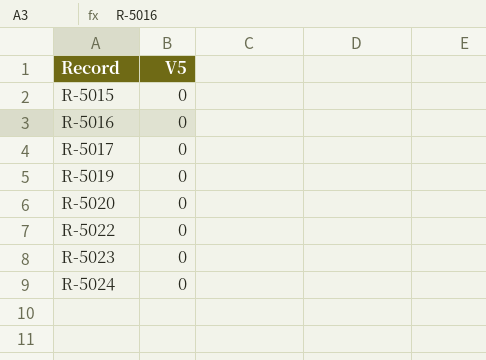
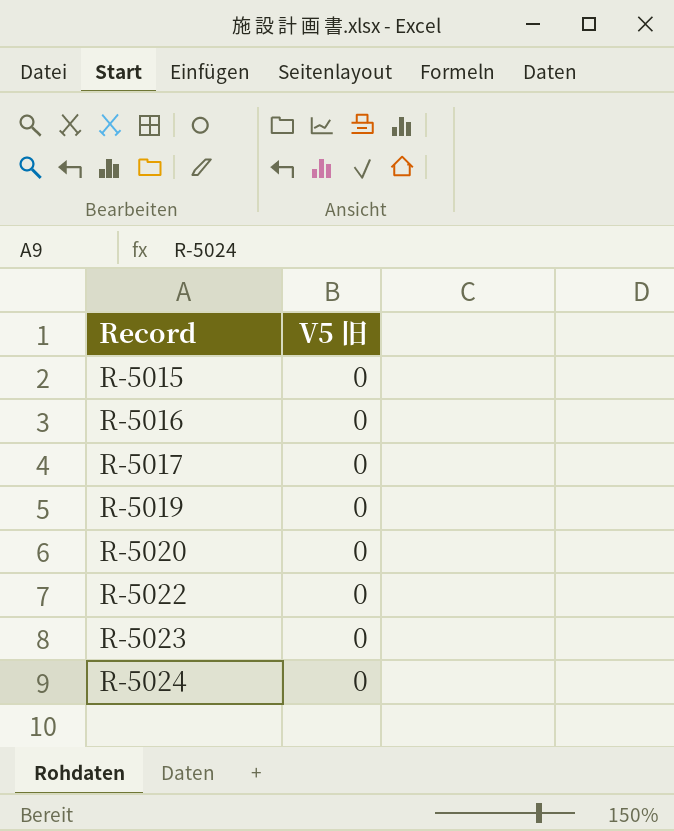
column name: V5 -> V5 旧

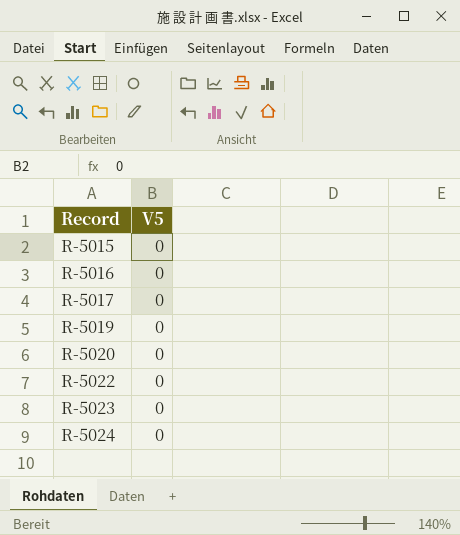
column name: V5 旧 -> V5

